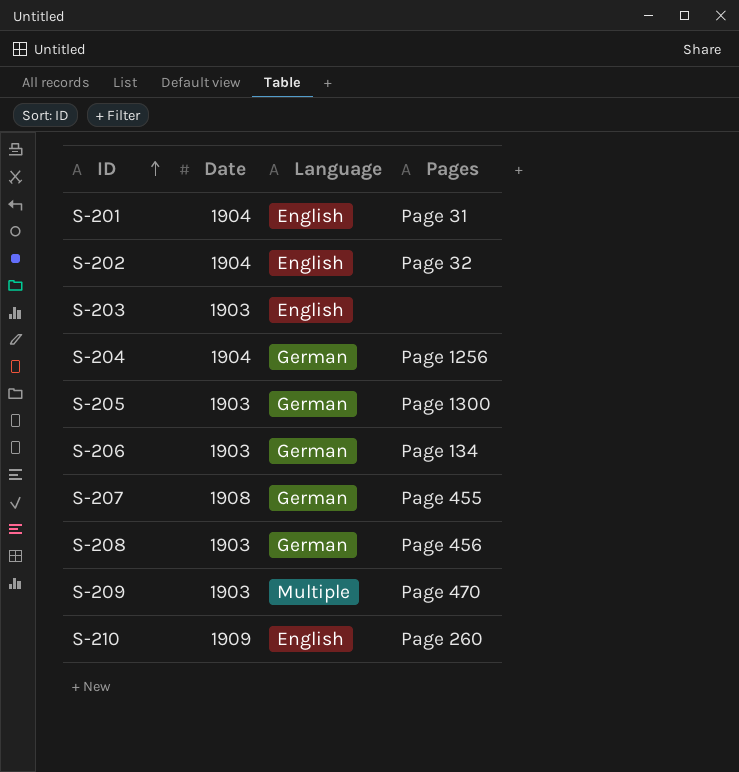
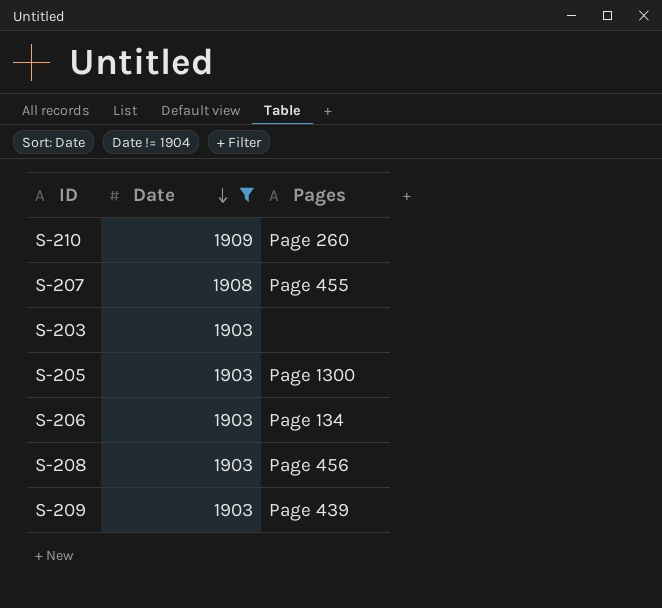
filter: none -> Date != 1904
row order: ID ascending -> Date descending
column Language | position: 3 -> none
S-209 | Pages: Page 470 -> Page 439

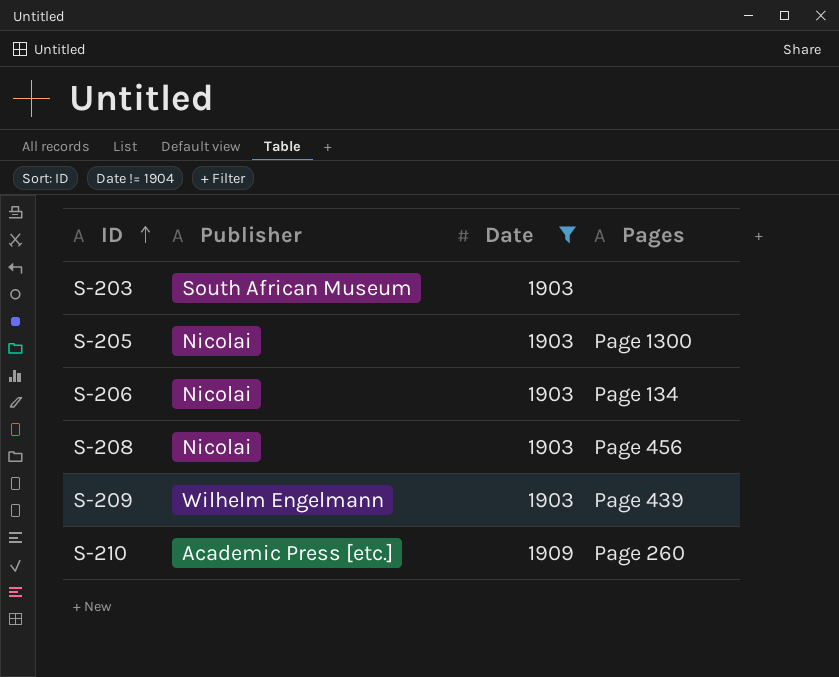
row order: Date descending -> ID ascending
column Publisher | position: none -> 2
row S-207: 1908 | Page 455 -> none

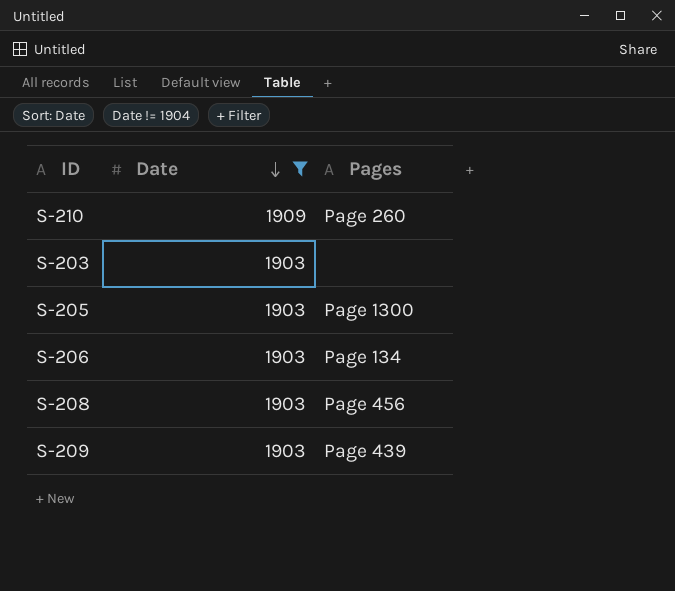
row order: ID ascending -> Date descending
column Publisher | position: 2 -> none

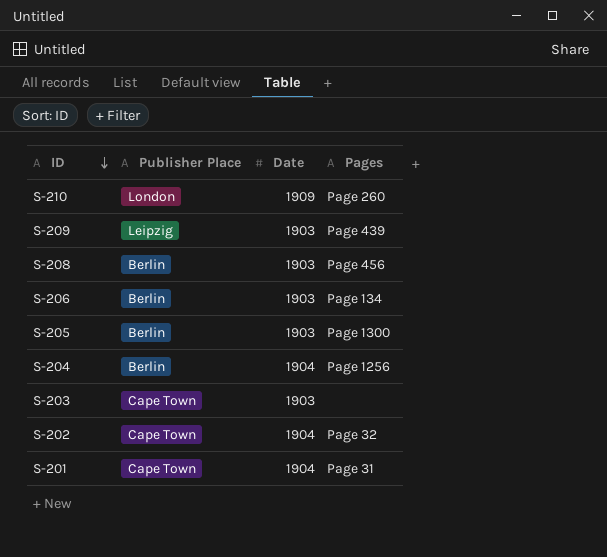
filter: Date != 1904 -> none
row order: Date descending -> ID descending
column Publisher Place | position: none -> 2

